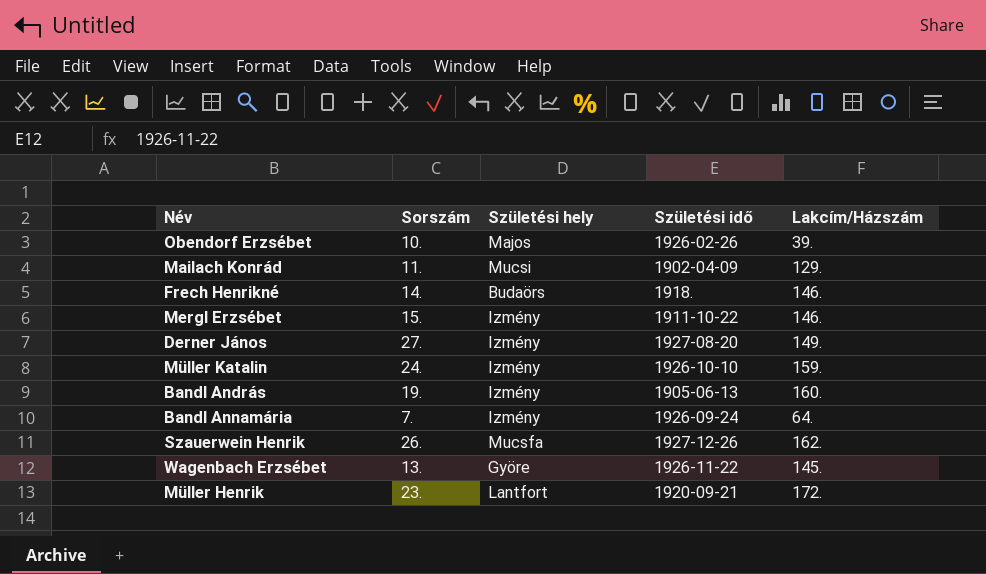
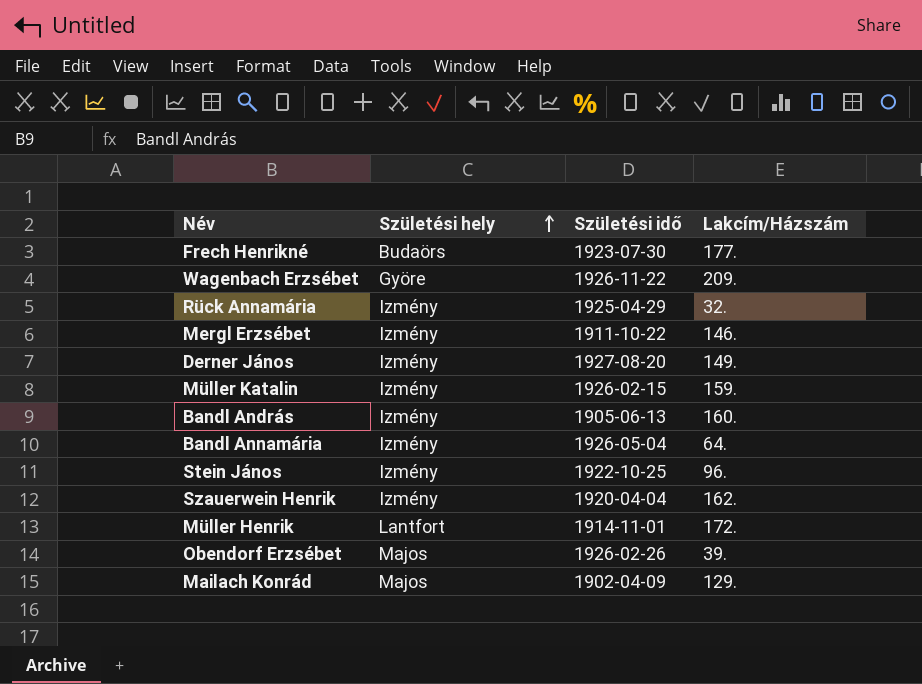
row order: none -> Születési hely ascending
column Sorszám | position: 2 -> none
Frech Henrikné | Születési idő: 1918. -> 1923-07-30
Frech Henrikné | Lakcím/Házszám: 146. -> 177.
Wagenbach Erzsébet | Lakcím/Házszám: 145. -> 209.
row Rück Annamária: none -> Izmény | 1925-04-29 | 32.
Müller Katalin | Születési idő: 1926-10-10 -> 1926-02-15
Bandl Annamária | Születési idő: 1926-09-24 -> 1926-05-04
row Stein János: none -> Izmény | 1922-10-25 | 96.
Szauerwein Henrik | Születési hely: Mucsfa -> Izmény
Szauerwein Henrik | Születési idő: 1927-12-26 -> 1920-04-04
Müller Henrik | Születési idő: 1920-09-21 -> 1914-11-01
Mailach Konrád | Születési hely: Mucsi -> Majos

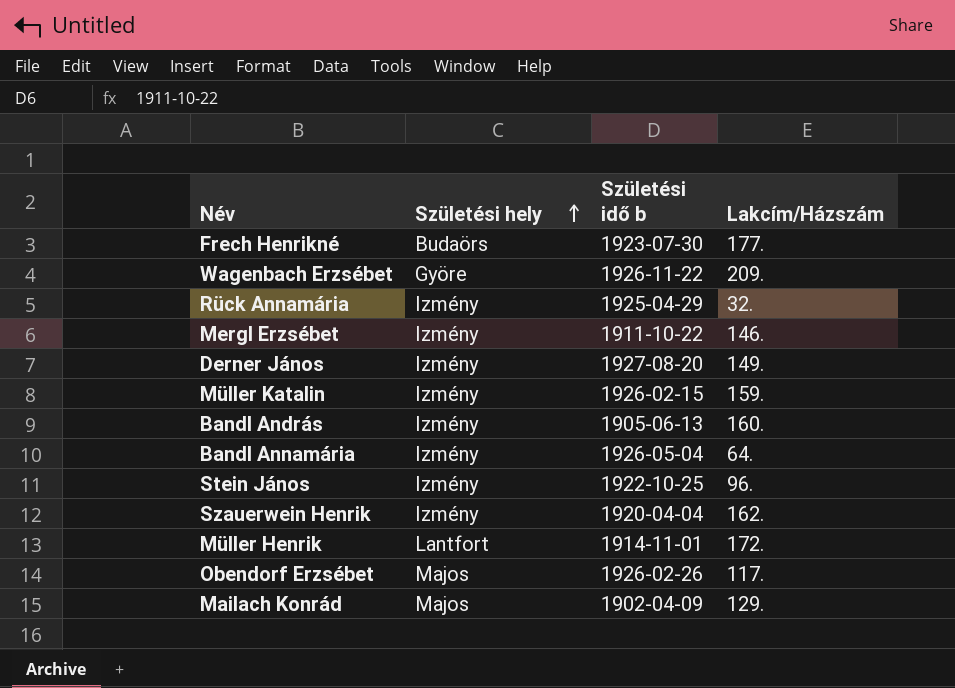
column name: Születési idő -> Születési idő b
Obendorf Erzsébet | Lakcím/Házszám: 39. -> 117.

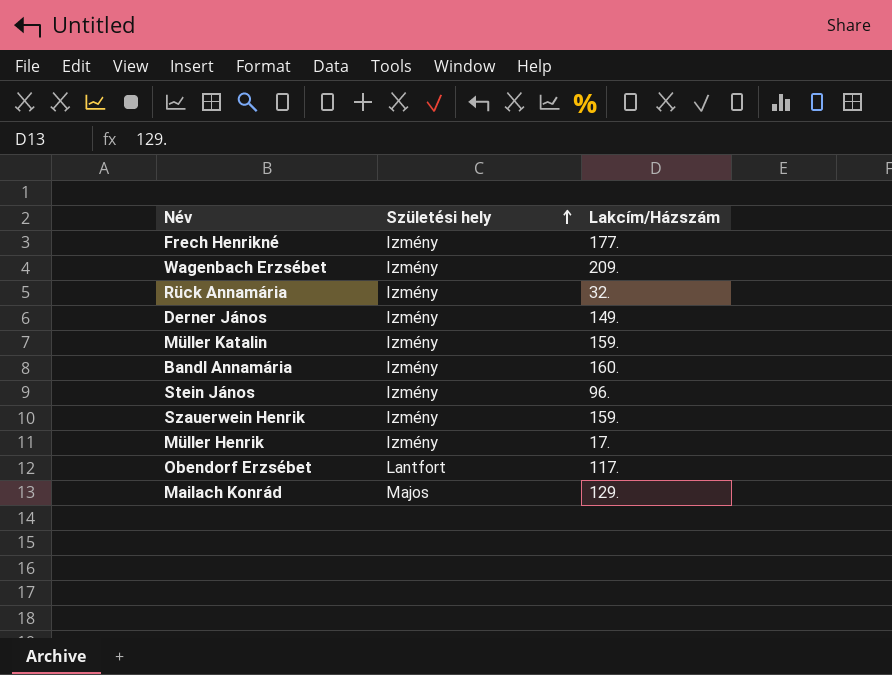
column Születési idő b | position: 3 -> none
row Mergl Erzsébet: Izmény | 1911-10-22 | 146. -> none
row Bandl András: Izmény | 1905-06-13 | 160. -> none
Frech Henrikné | Születési hely: Budaörs -> Izmény
Wagenbach Erzsébet | Születési hely: Györe -> Izmény
Bandl Annamária | Lakcím/Házszám: 64. -> 160.
Szauerwein Henrik | Lakcím/Házszám: 162. -> 159.
Müller Henrik | Születési hely: Lantfort -> Izmény
Müller Henrik | Lakcím/Házszám: 172. -> 17.
Obendorf Erzsébet | Születési hely: Majos -> Lantfort

